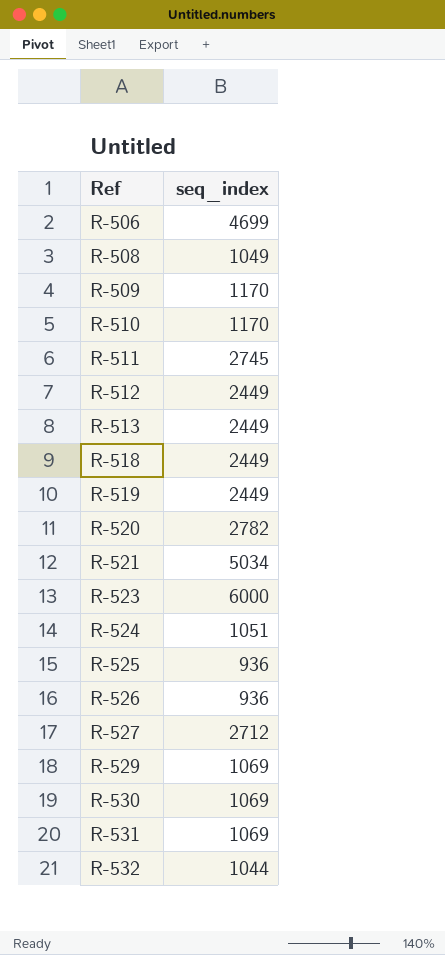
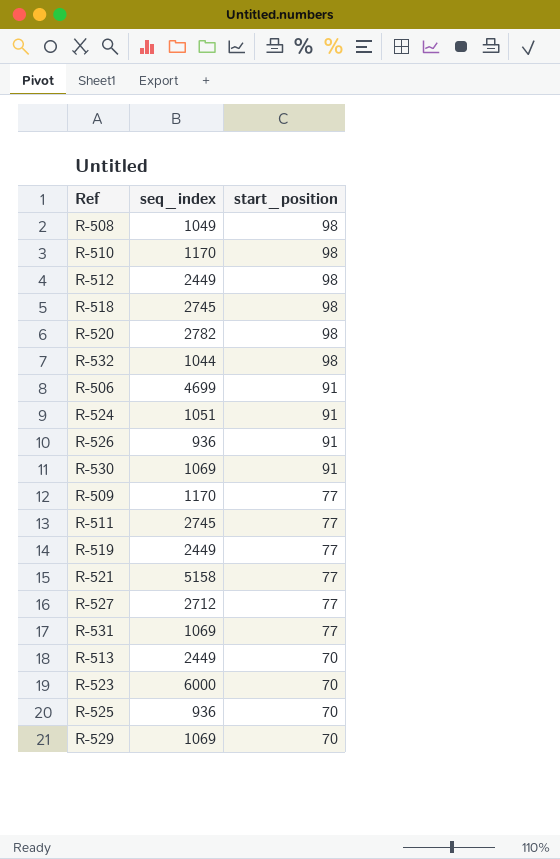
row order: Ref ascending -> start_position descending
column start_position | position: none -> 3
R-518 | seq_index: 2449 -> 2745
R-521 | seq_index: 5034 -> 5158

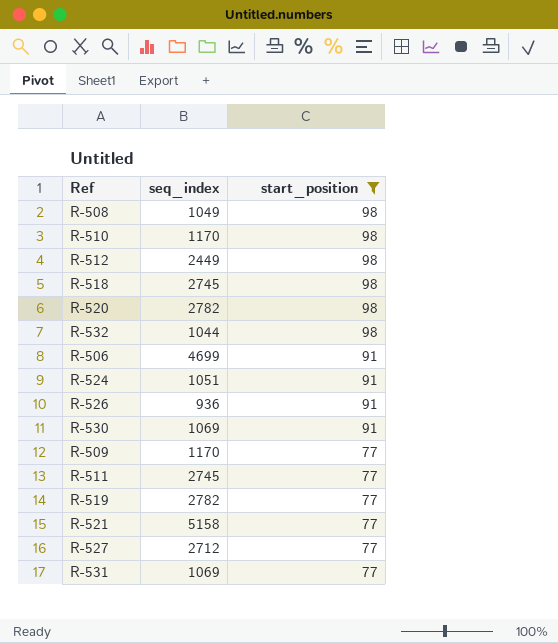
filter: none -> start_position != 70
R-519 | seq_index: 2449 -> 2782

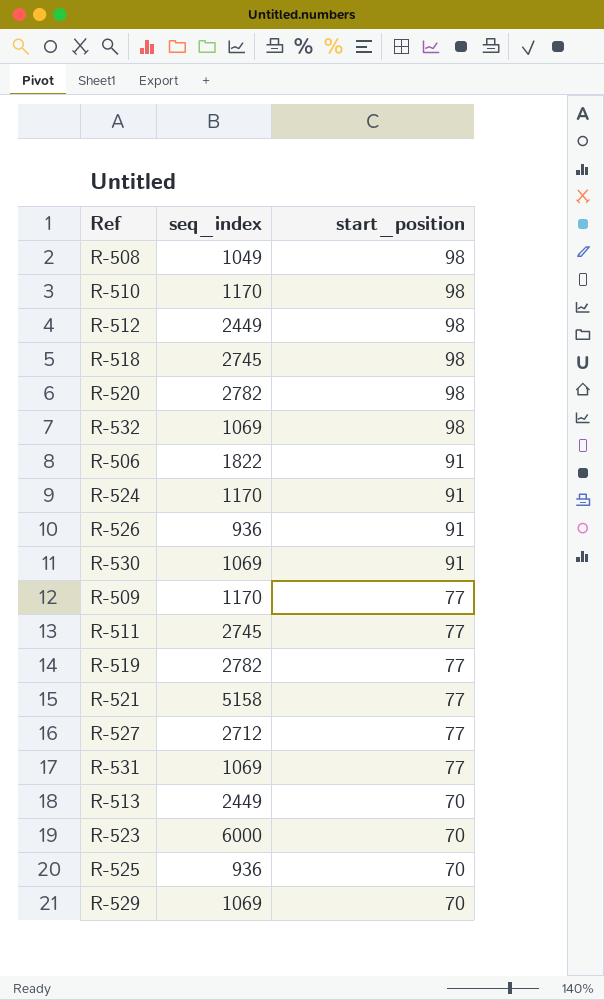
filter: start_position != 70 -> none
R-532 | seq_index: 1044 -> 1069
R-506 | seq_index: 4699 -> 1822
R-524 | seq_index: 1051 -> 1170

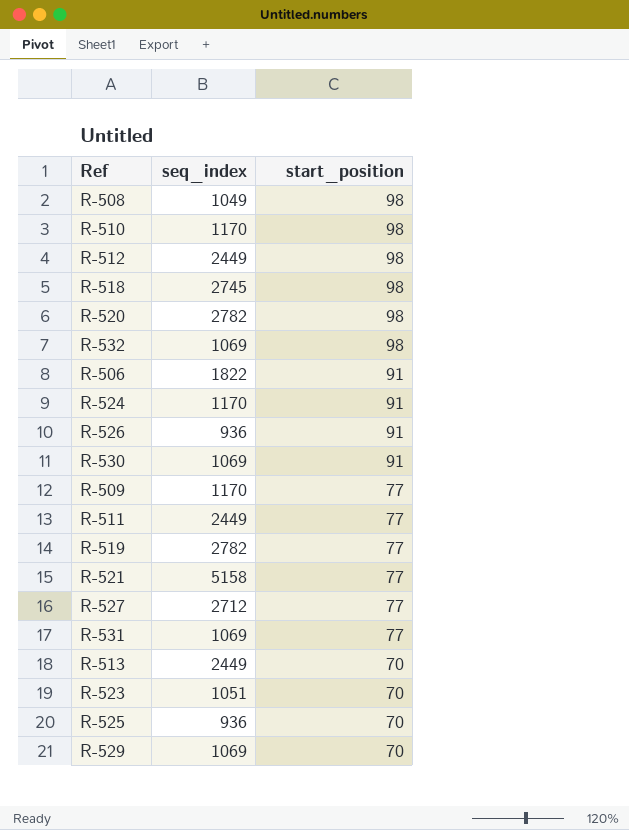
R-511 | seq_index: 2745 -> 2449
R-523 | seq_index: 6000 -> 1051

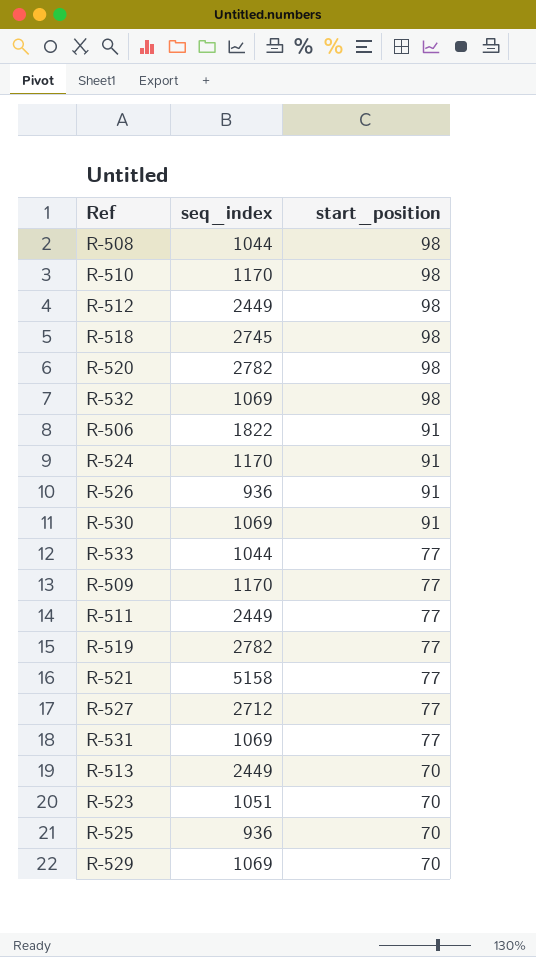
R-508 | seq_index: 1049 -> 1044
row R-533: none -> 1044 | 77

